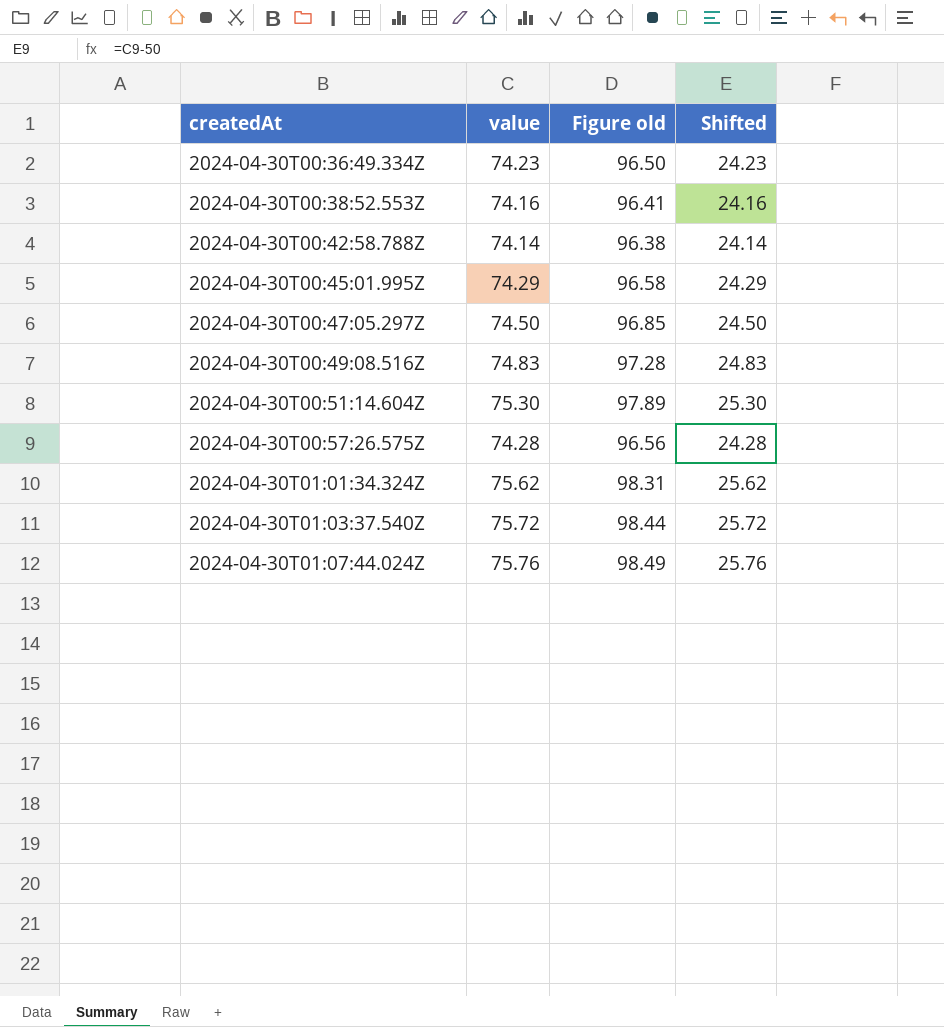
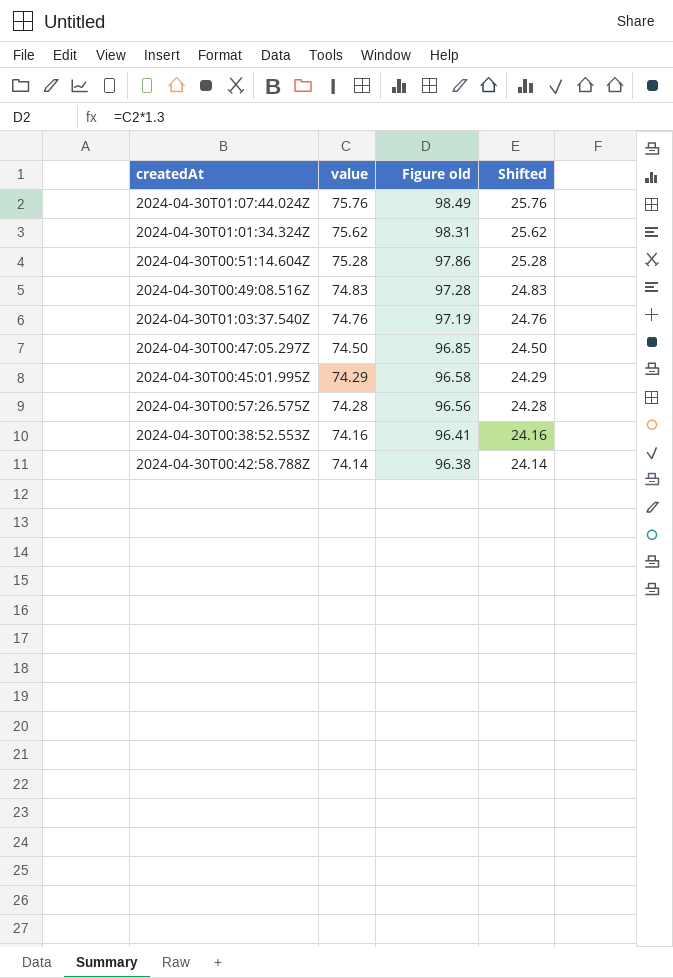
row order: createdAt ascending -> value descending
row 2024-04-30T00:36:49.334Z: 74.23 | 96.50 | 24.23 -> none
2024-04-30T00:51:14.604Z | value: 75.30 -> 75.28
2024-04-30T00:51:14.604Z | Figure old: 97.89 -> 97.86
2024-04-30T00:51:14.604Z | Shifted: 25.30 -> 25.28
2024-04-30T01:03:37.540Z | value: 75.72 -> 74.76
2024-04-30T01:03:37.540Z | Figure old: 98.44 -> 97.19
2024-04-30T01:03:37.540Z | Shifted: 25.72 -> 24.76

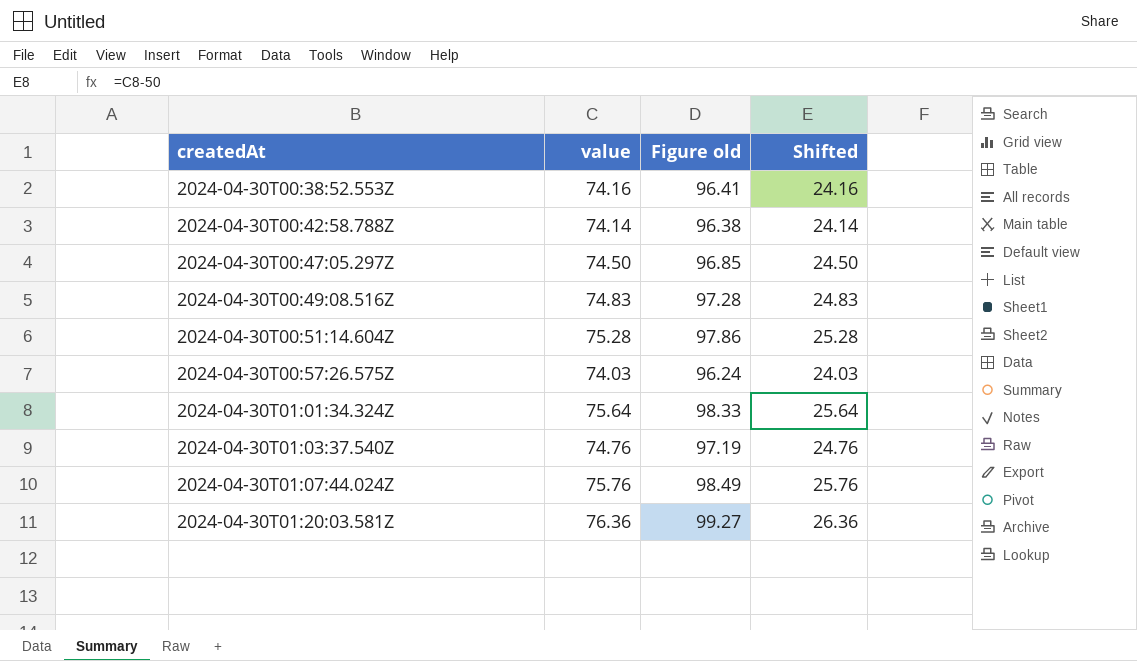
row order: value descending -> createdAt ascending
row 2024-04-30T00:45:01.995Z: 74.29 | 96.58 | 24.29 -> none
2024-04-30T00:57:26.575Z | value: 74.28 -> 74.03
2024-04-30T00:57:26.575Z | Figure old: 96.56 -> 96.24
2024-04-30T00:57:26.575Z | Shifted: 24.28 -> 24.03
2024-04-30T01:01:34.324Z | value: 75.62 -> 75.64
2024-04-30T01:01:34.324Z | Figure old: 98.31 -> 98.33
2024-04-30T01:01:34.324Z | Shifted: 25.62 -> 25.64
row 2024-04-30T01:20:03.581Z: none -> 76.36 | 99.27 | 26.36

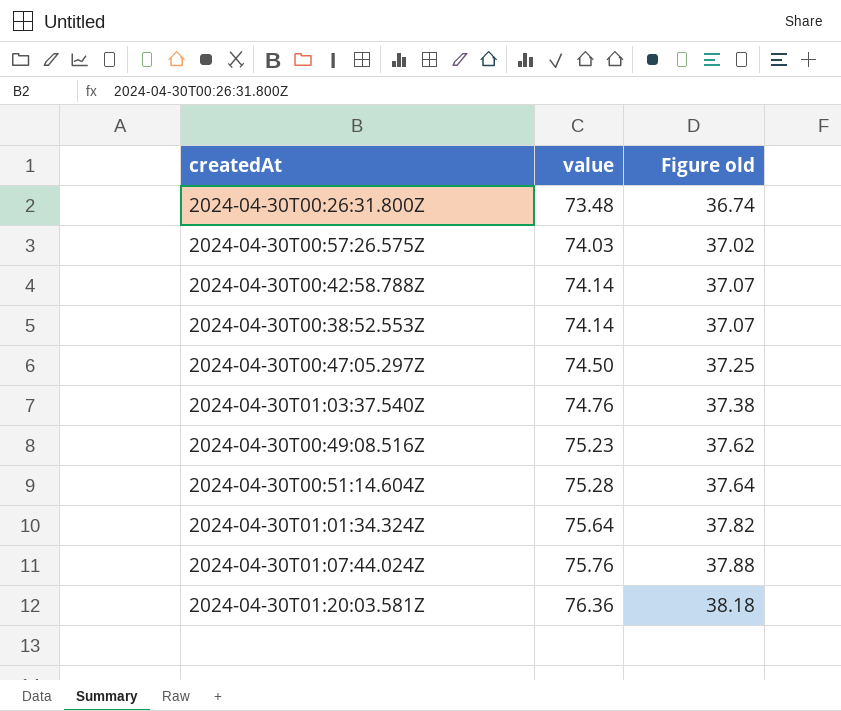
row order: createdAt ascending -> value ascending
column Shifted | formula: [value] - 50 -> none
column Figure old | formula: [value] * 1.3 -> [value] * 0.5
row 2024-04-30T00:26:31.800Z: none -> 73.48 | 36.74
2024-04-30T00:38:52.553Z | value: 74.16 -> 74.14
2024-04-30T00:49:08.516Z | value: 74.83 -> 75.23

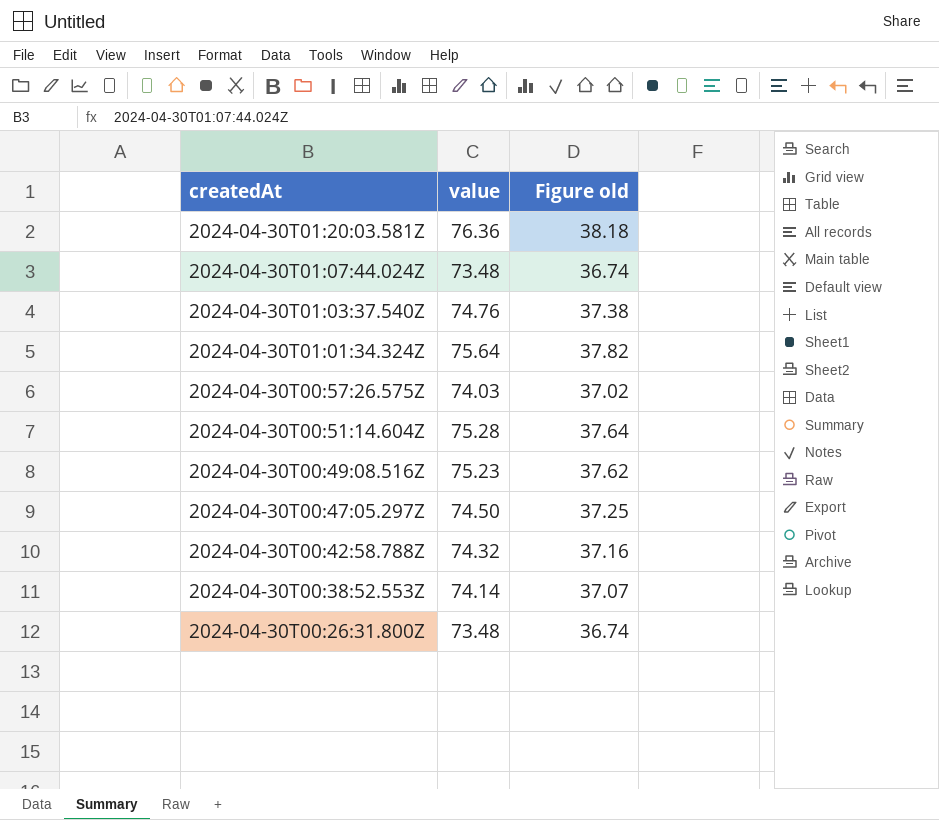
row order: value ascending -> createdAt descending
2024-04-30T01:07:44.024Z | value: 75.76 -> 73.48
2024-04-30T01:07:44.024Z | Figure old: 37.88 -> 36.74
2024-04-30T00:42:58.788Z | value: 74.14 -> 74.32
2024-04-30T00:42:58.788Z | Figure old: 37.07 -> 37.16

